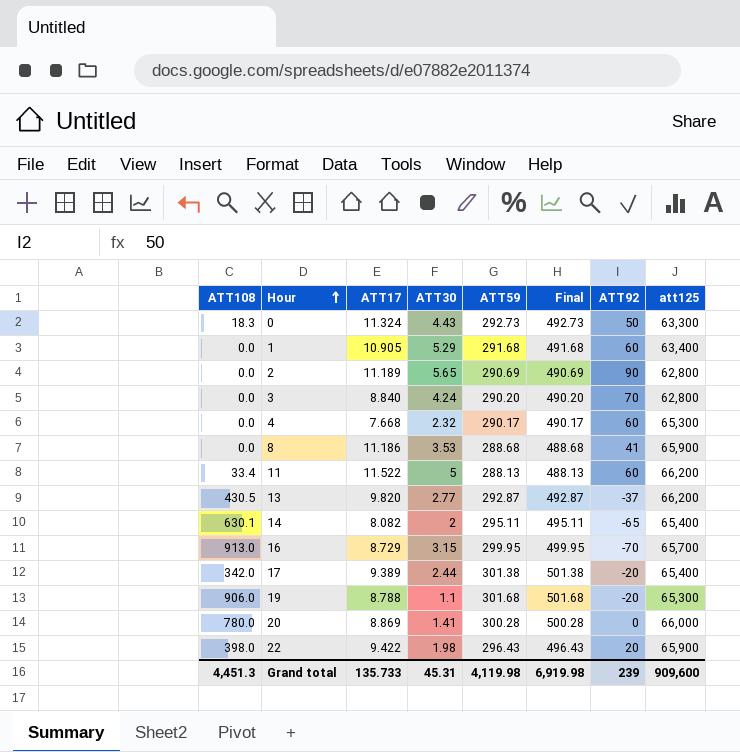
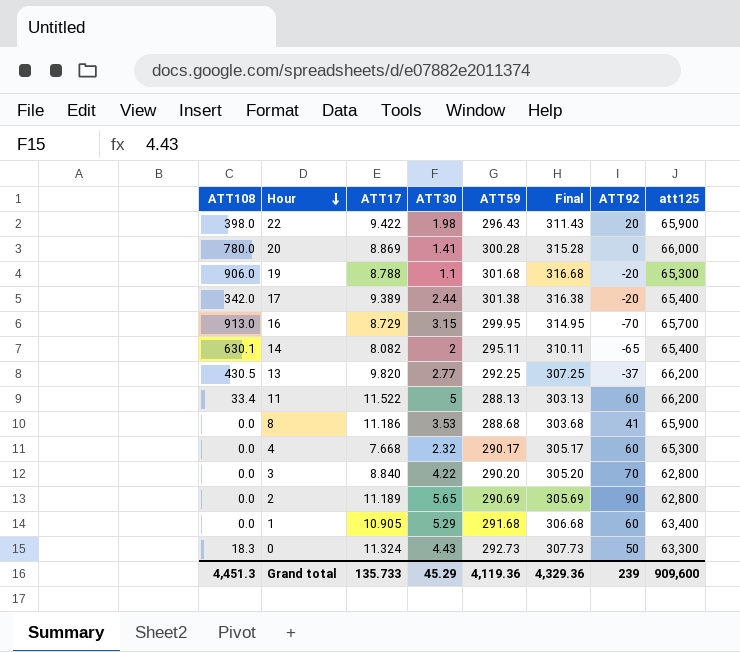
row order: Hour ascending -> Hour descending
column Final | formula: [ATT59] + 200 -> [ATT59] + 15
13 | ATT59: 292.87 -> 292.25
3 | ATT30: 4.24 -> 4.22
Grand total | ATT30: 45.31 -> 45.29
Grand total | ATT59: 4,119.98 -> 4,119.36
Grand total | Final: 6,919.98 -> 4,329.36

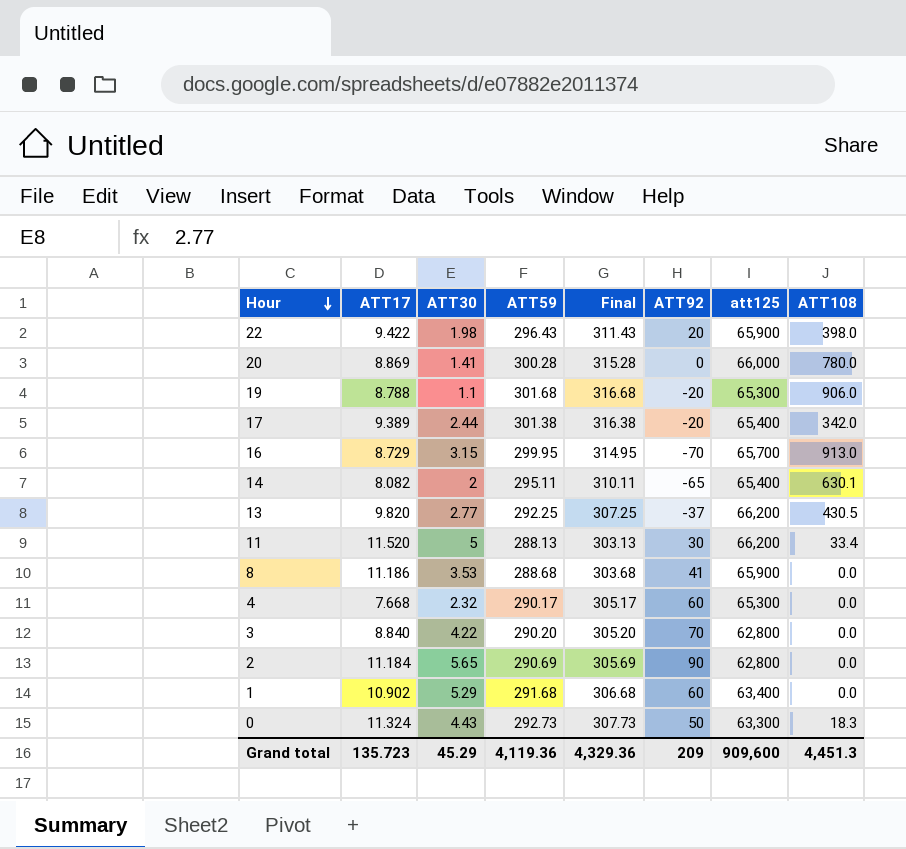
column ATT108 | position: 1 -> 8
11 | ATT17: 11.522 -> 11.520
11 | ATT92: 60 -> 30
2 | ATT17: 11.189 -> 11.184
1 | ATT17: 10.905 -> 10.902
Grand total | ATT17: 135.733 -> 135.723
Grand total | ATT92: 239 -> 209

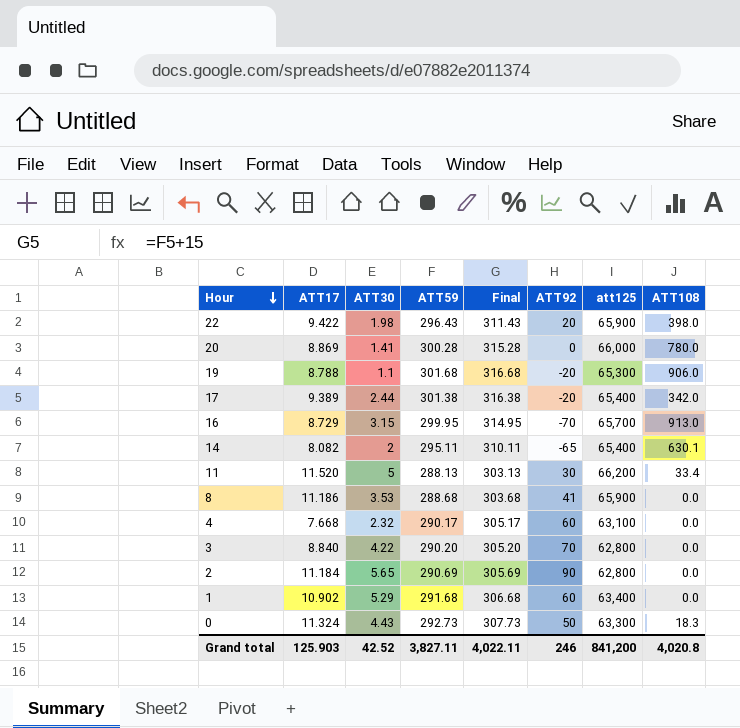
row 13: 9.820 | 2.77 | 292.25 | 307.25 | -37 | 66,200 | 430.5 -> none
4 | att125: 65,300 -> 63,100
Grand total | ATT17: 135.723 -> 125.903
Grand total | ATT30: 45.29 -> 42.52
Grand total | ATT59: 4,119.36 -> 3,827.11
Grand total | Final: 4,329.36 -> 4,022.11
Grand total | ATT92: 209 -> 246
Grand total | att125: 909,600 -> 841,200
Grand total | ATT108: 4,451.3 -> 4,020.8

